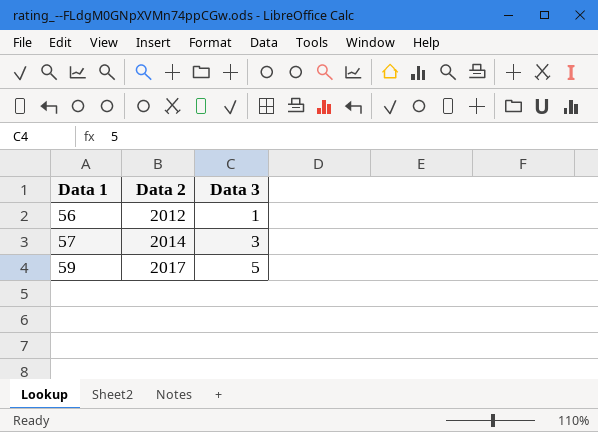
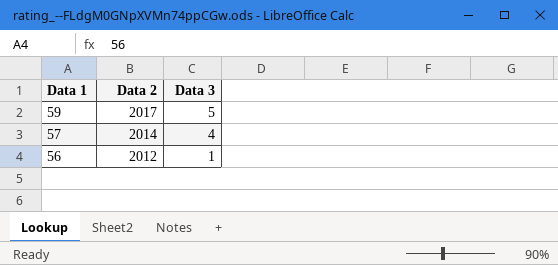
row order: Data 1 ascending -> Data 1 descending
57 | Data 3: 3 -> 4

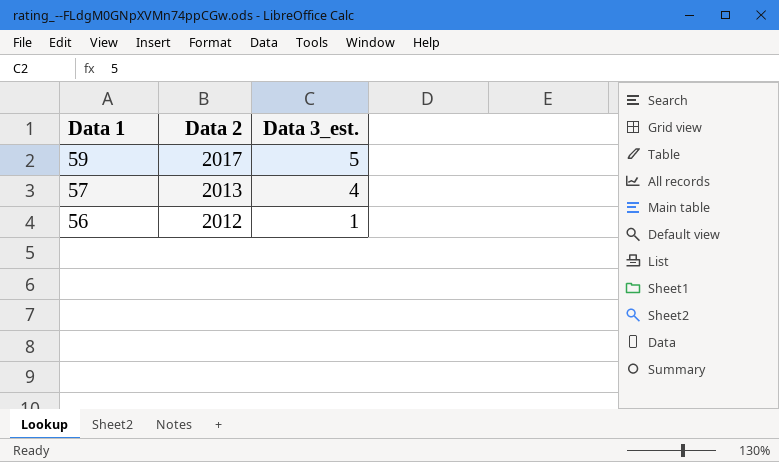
column name: Data 3 -> Data 3_est.
57 | Data 2: 2014 -> 2013

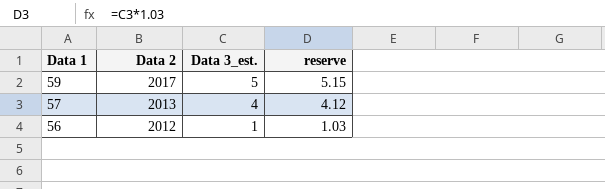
column reserve | formula: none -> [Data 3_est.] * 1.03

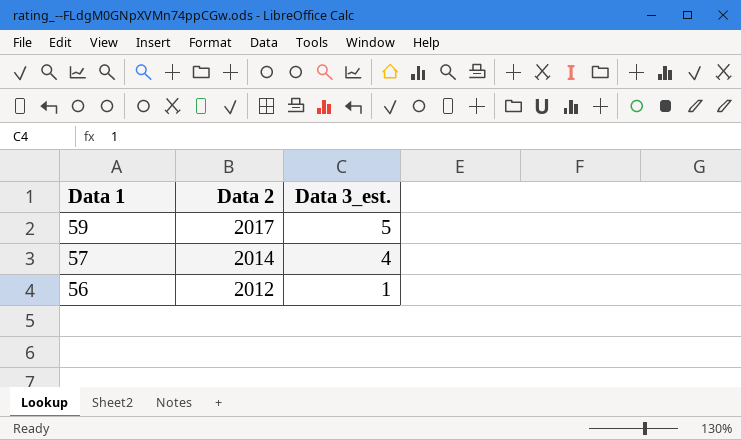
column reserve | formula: [Data 3_est.] * 1.03 -> none
57 | Data 2: 2013 -> 2014

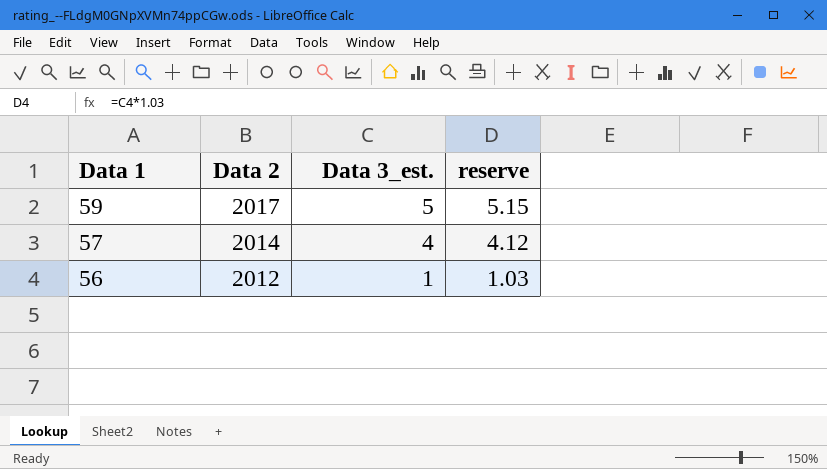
column reserve | formula: none -> [Data 3_est.] * 1.03

